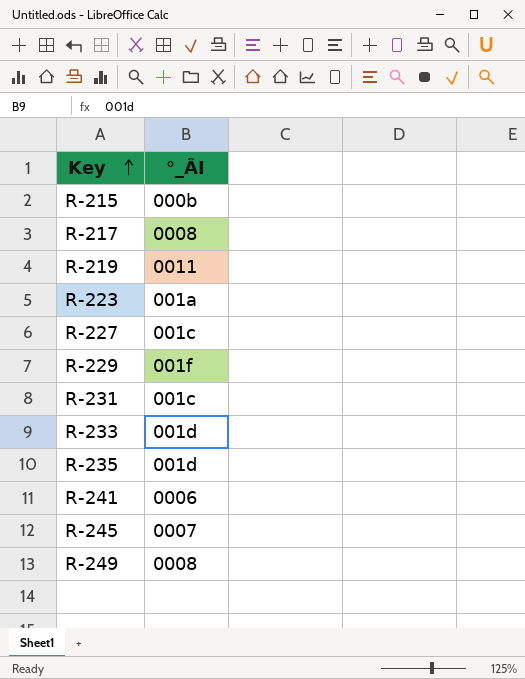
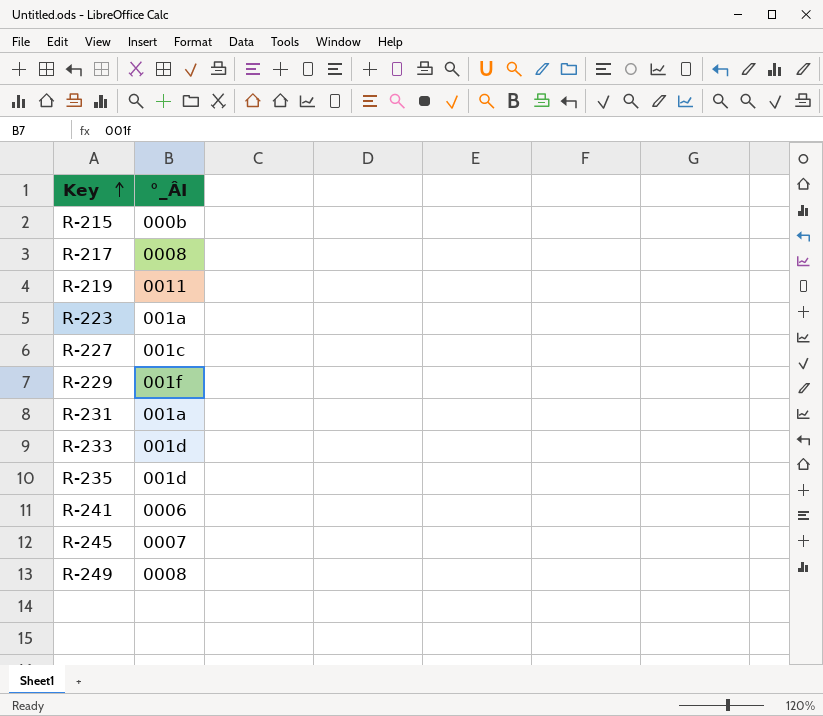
R-231 | °_ÂI: 001c -> 001a

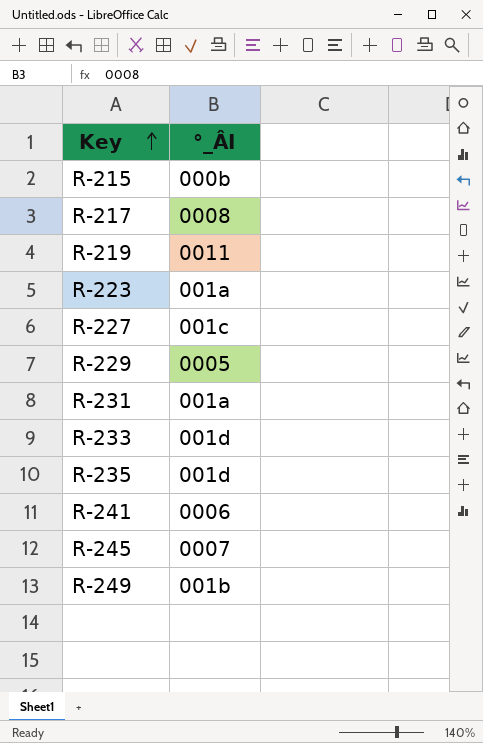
R-229 | °_ÂI: 001f -> 0005
R-249 | °_ÂI: 0008 -> 001b

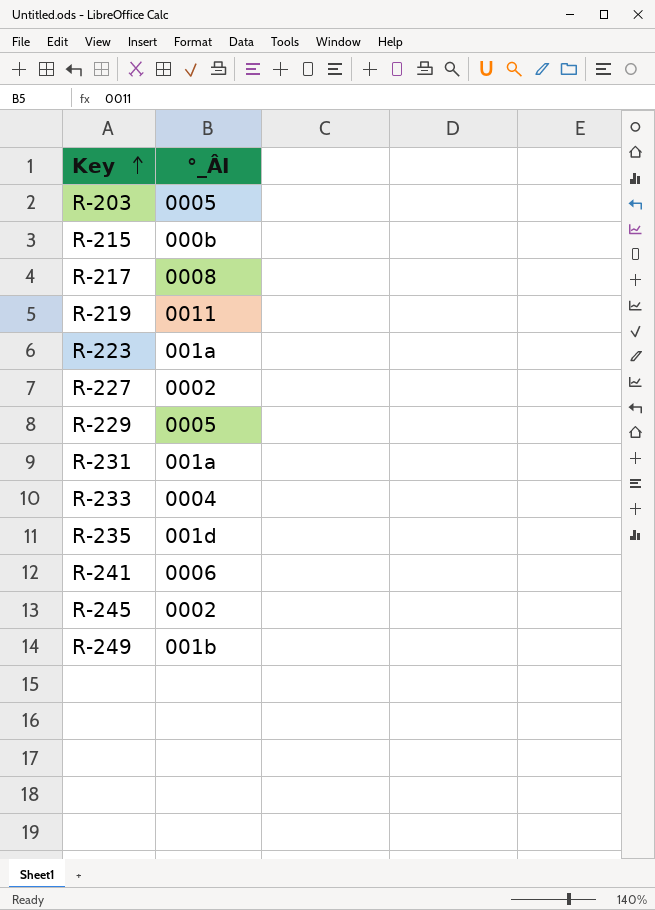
row R-203: none -> 0005
R-227 | °_ÂI: 001c -> 0002
R-233 | °_ÂI: 001d -> 0004
R-245 | °_ÂI: 0007 -> 0002

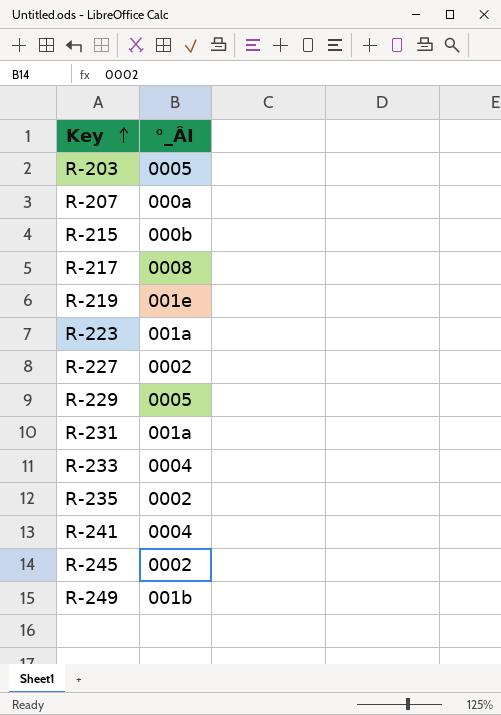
row R-207: none -> 000a
R-219 | °_ÂI: 0011 -> 001e
R-235 | °_ÂI: 001d -> 0002
R-241 | °_ÂI: 0006 -> 0004

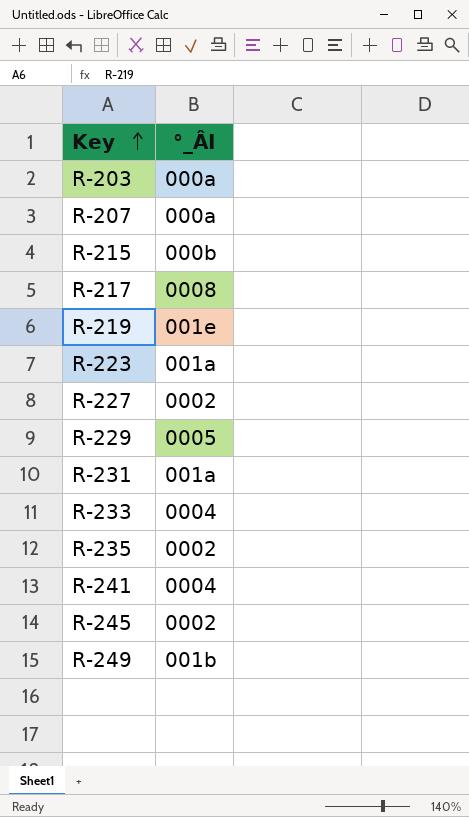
R-203 | °_ÂI: 0005 -> 000a

